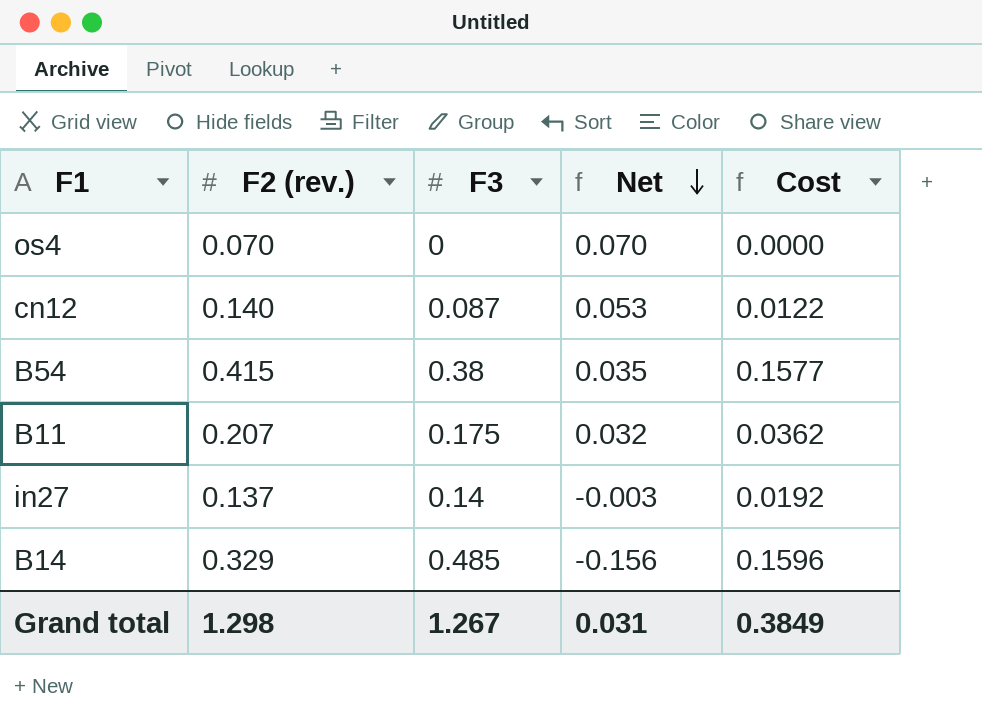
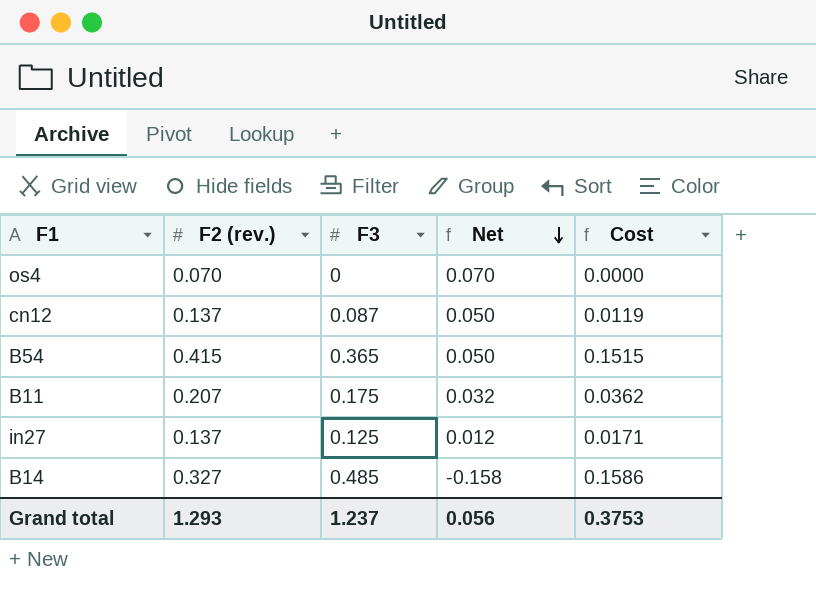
cn12 | F2 (rev.): 0.140 -> 0.137
cn12 | Net: 0.053 -> 0.050
cn12 | Cost: 0.0122 -> 0.0119
B54 | F3: 0.38 -> 0.365
B54 | Net: 0.035 -> 0.050
B54 | Cost: 0.1577 -> 0.1515
in27 | F3: 0.14 -> 0.125
in27 | Net: -0.003 -> 0.012
in27 | Cost: 0.0192 -> 0.0171
B14 | F2 (rev.): 0.329 -> 0.327
B14 | Net: -0.156 -> -0.158
B14 | Cost: 0.1596 -> 0.1586
Grand total | F2 (rev.): 1.298 -> 1.293
Grand total | F3: 1.267 -> 1.237
Grand total | Net: 0.031 -> 0.056
Grand total | Cost: 0.3849 -> 0.3753

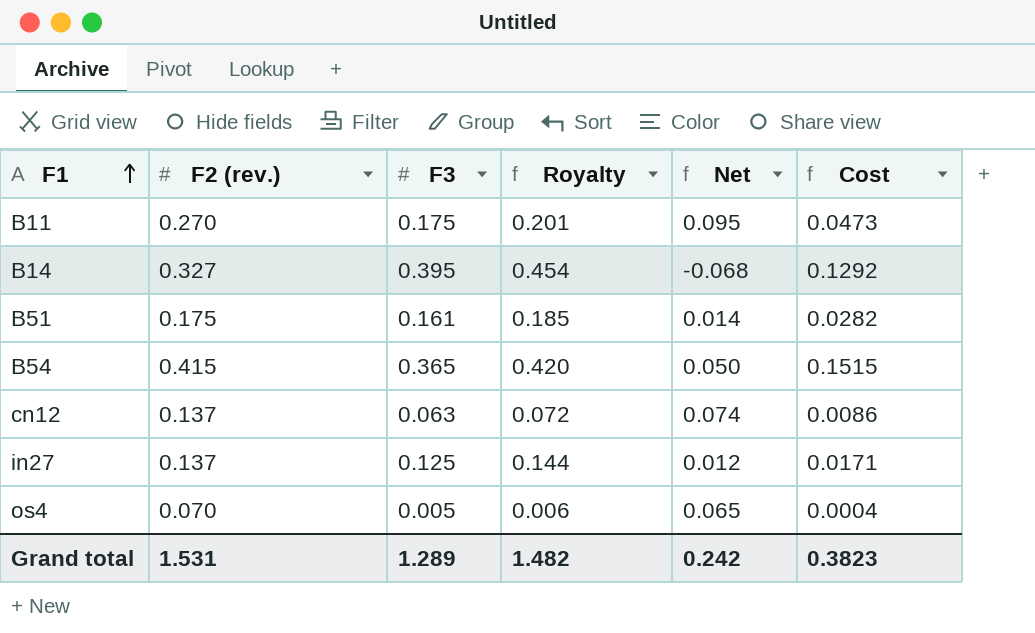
row order: Net descending -> F1 ascending
column Royalty | formula: none -> [F3] * 1.15
B11 | F2 (rev.): 0.207 -> 0.270
B11 | Net: 0.032 -> 0.095
B11 | Cost: 0.0362 -> 0.0473
B14 | F3: 0.485 -> 0.395
B14 | Net: -0.158 -> -0.068
B14 | Cost: 0.1586 -> 0.1292
row B51: none -> 0.175 | 0.161 | 0.185 | 0.014 | 0.0282
cn12 | F3: 0.087 -> 0.063
cn12 | Net: 0.050 -> 0.074
cn12 | Cost: 0.0119 -> 0.0086
os4 | F3: 0 -> 0.005
os4 | Net: 0.070 -> 0.065
os4 | Cost: 0.0000 -> 0.0004
Grand total | F2 (rev.): 1.293 -> 1.531
Grand total | F3: 1.237 -> 1.289
Grand total | Net: 0.056 -> 0.242
Grand total | Cost: 0.3753 -> 0.3823

